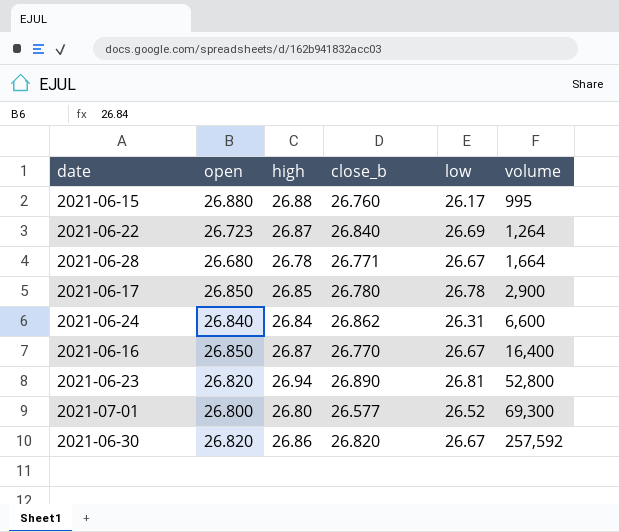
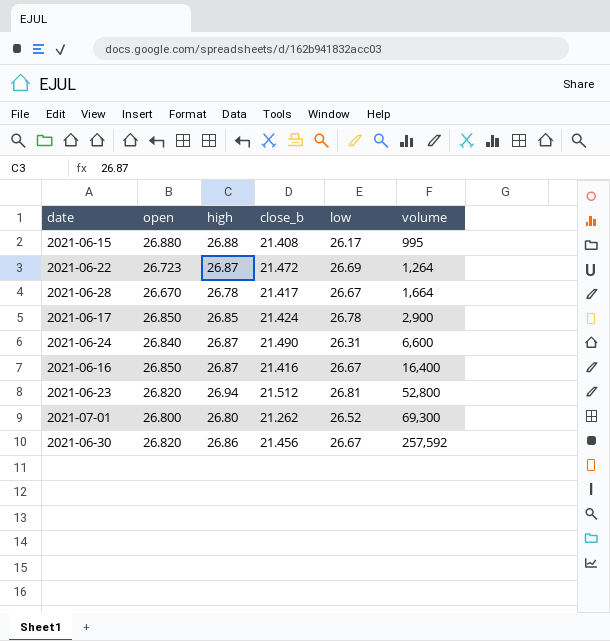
2021-06-15 | close_b: 26.760 -> 21.408
2021-06-22 | close_b: 26.840 -> 21.472
2021-06-28 | open: 26.680 -> 26.670
2021-06-28 | close_b: 26.771 -> 21.417
2021-06-17 | close_b: 26.780 -> 21.424
2021-06-24 | high: 26.84 -> 26.87
2021-06-24 | close_b: 26.862 -> 21.490
2021-06-16 | close_b: 26.770 -> 21.416
2021-06-23 | close_b: 26.890 -> 21.512
2021-07-01 | close_b: 26.577 -> 21.262
2021-06-30 | close_b: 26.820 -> 21.456

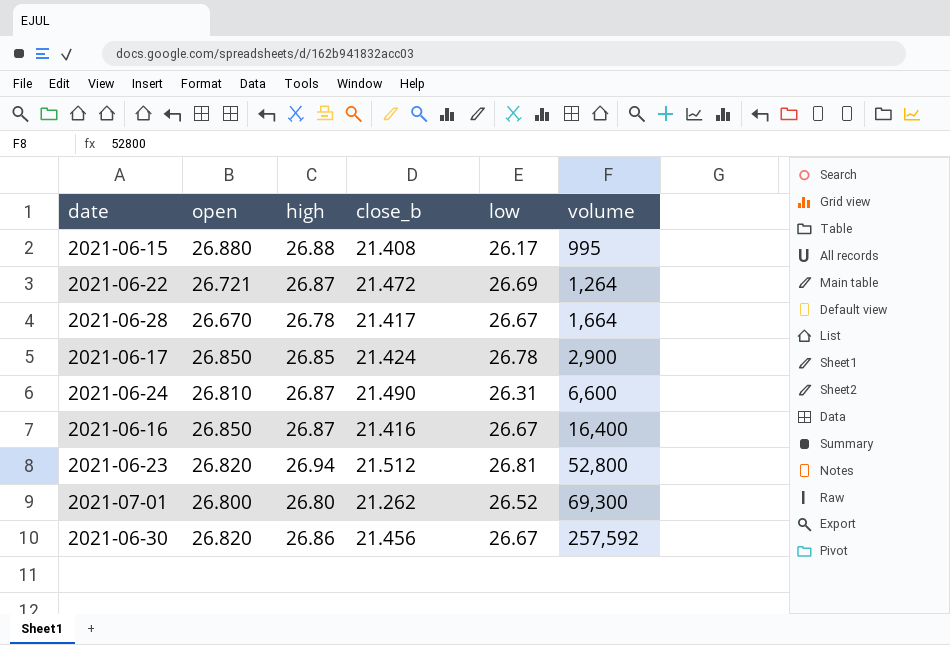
2021-06-22 | open: 26.723 -> 26.721
2021-06-24 | open: 26.840 -> 26.810

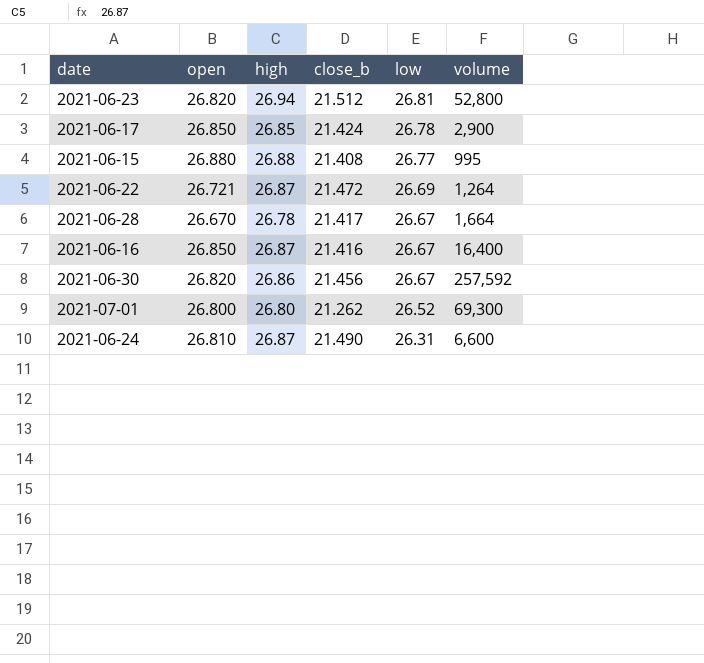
row order: volume ascending -> low descending
2021-06-15 | low: 26.17 -> 26.77

